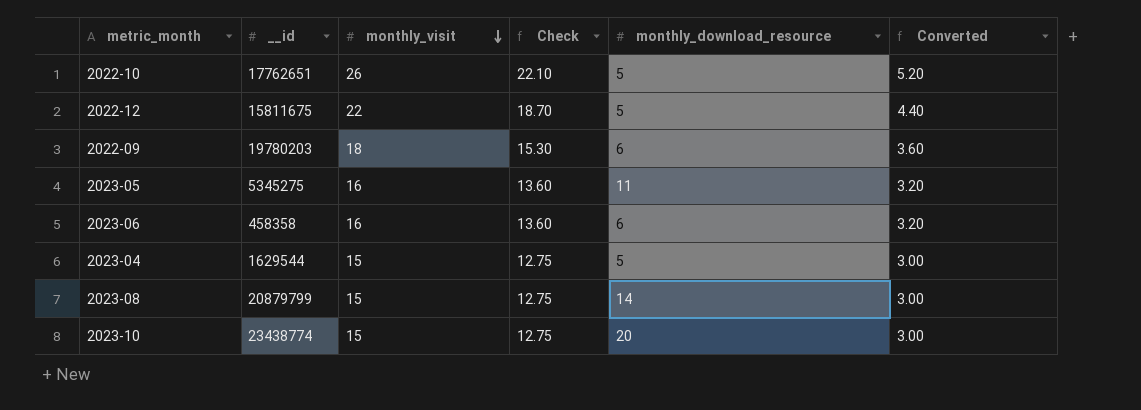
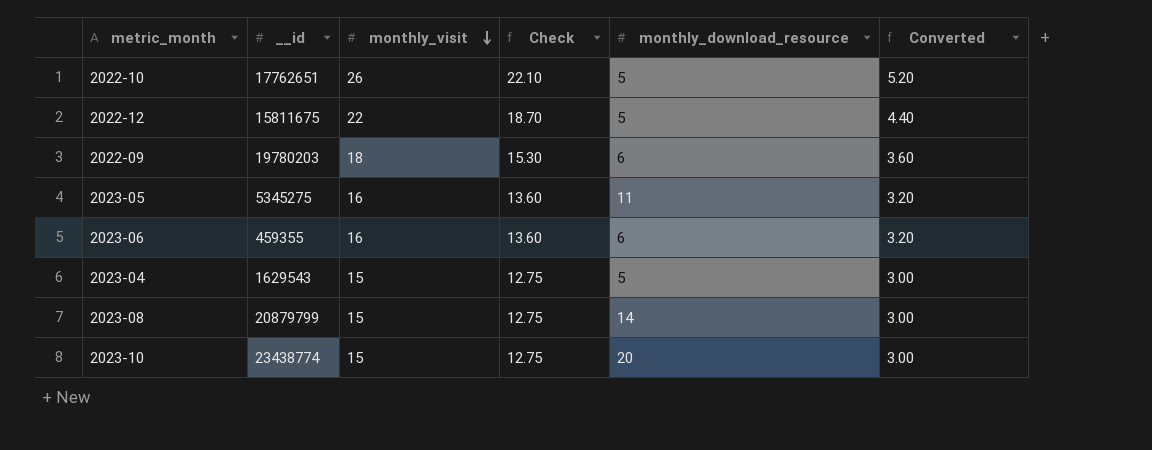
2023-06 | __id: 458358 -> 459355
2023-04 | __id: 1629544 -> 1629543

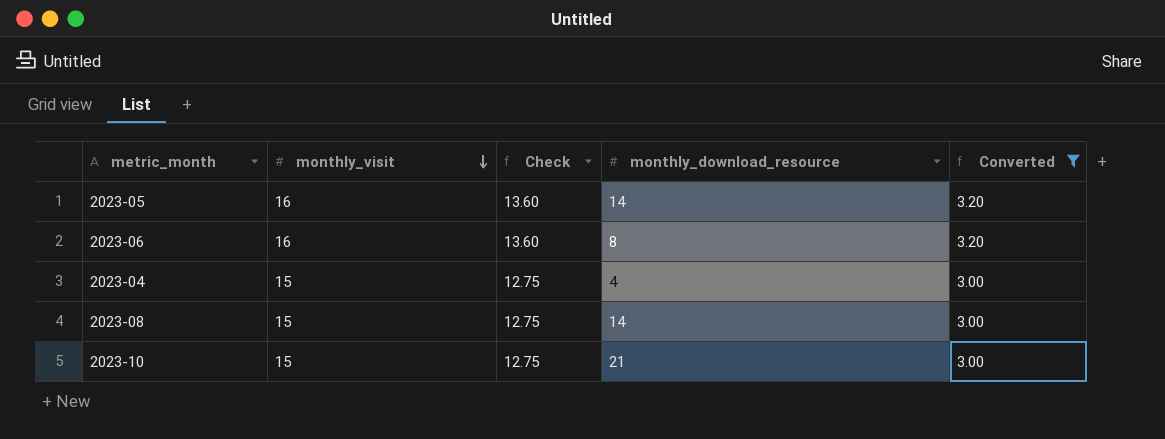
filter: none -> Converted <= 3.20
column __id | position: 2 -> none
2023-05 | monthly_download_resource: 11 -> 14
2023-06 | monthly_download_resource: 6 -> 8
2023-04 | monthly_download_resource: 5 -> 4
2023-10 | monthly_download_resource: 20 -> 21

